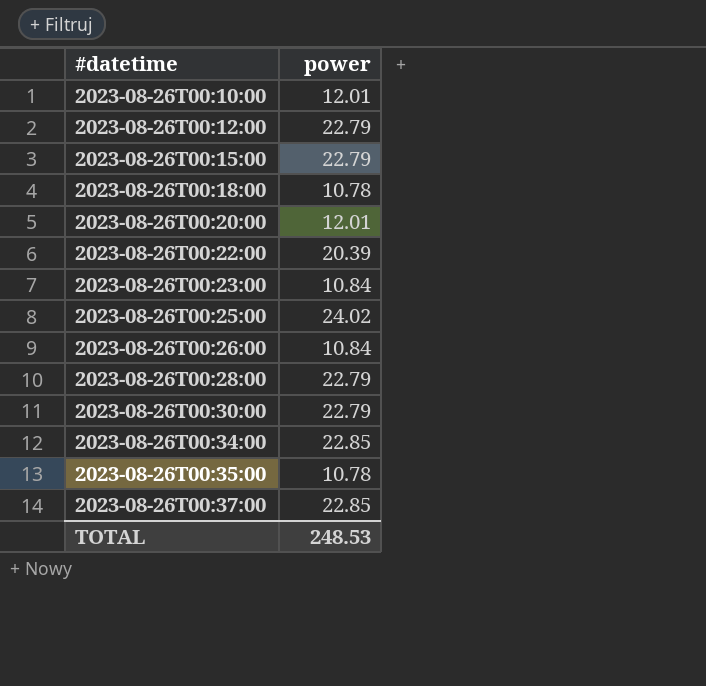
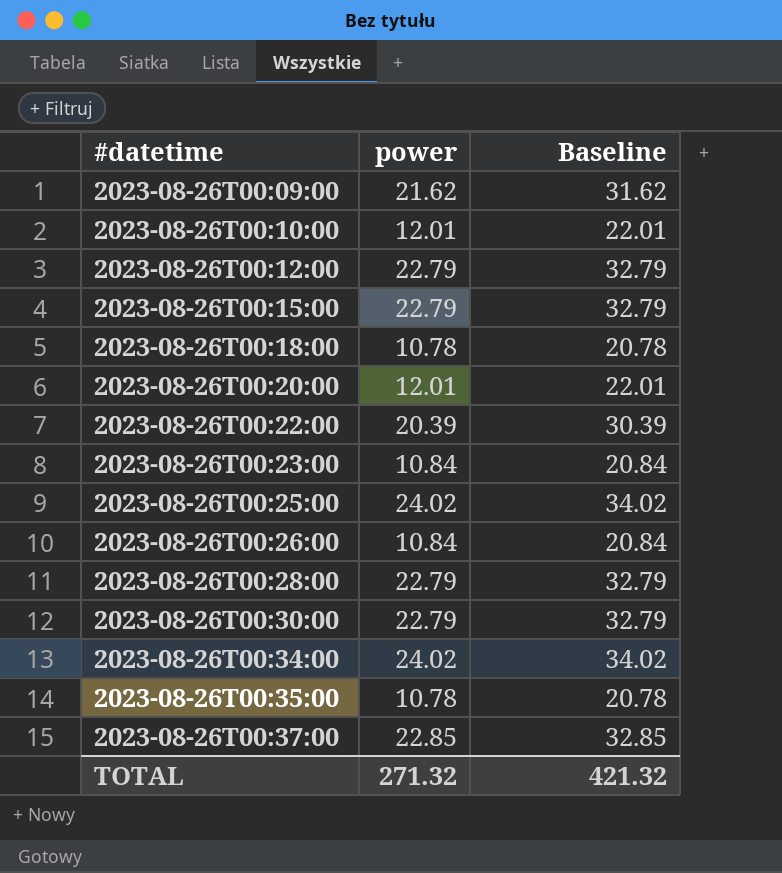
column Baseline | formula: none -> [power] + 10
row 2023-08-26T00:09:00: none -> 21.62 | 31.62
2023-08-26T00:34:00 | power: 22.85 -> 24.02
TOTAL | power: 248.53 -> 271.32

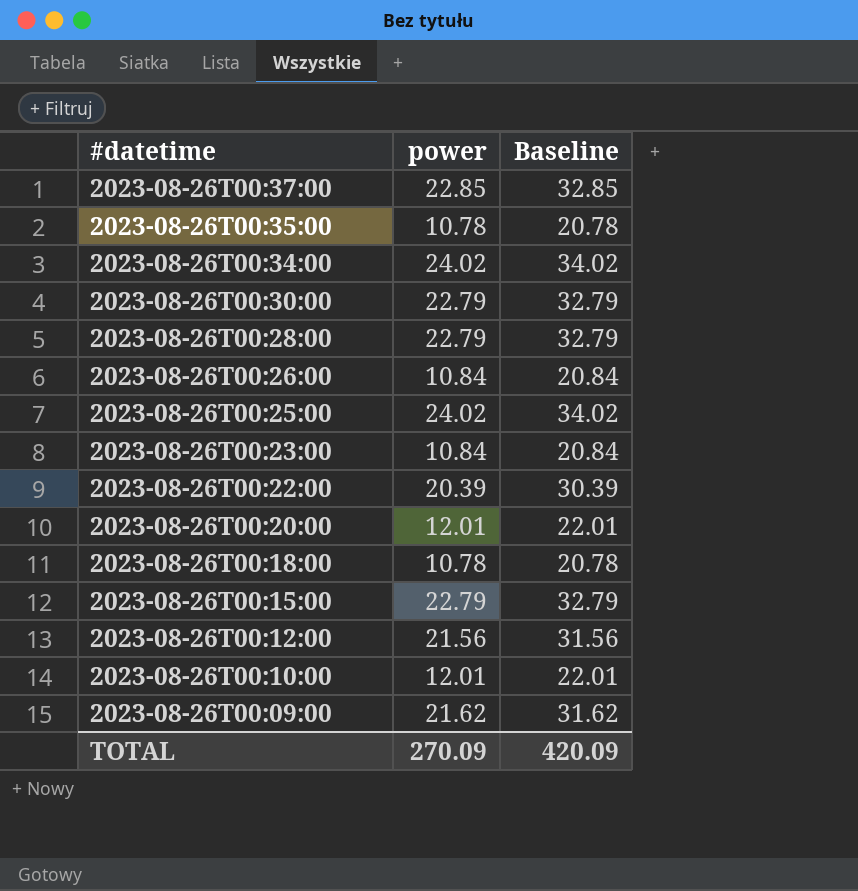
row order: #datetime ascending -> #datetime descending
2023-08-26T00:12:00 | power: 22.79 -> 21.56
2023-08-26T00:12:00 | Baseline: 32.79 -> 31.56
TOTAL | power: 271.32 -> 270.09
TOTAL | Baseline: 421.32 -> 420.09

